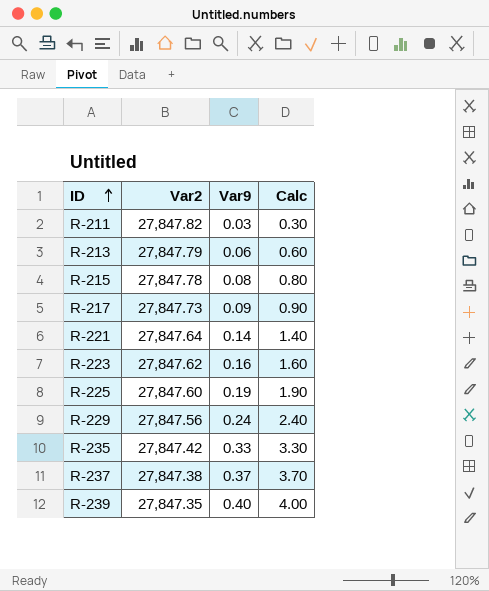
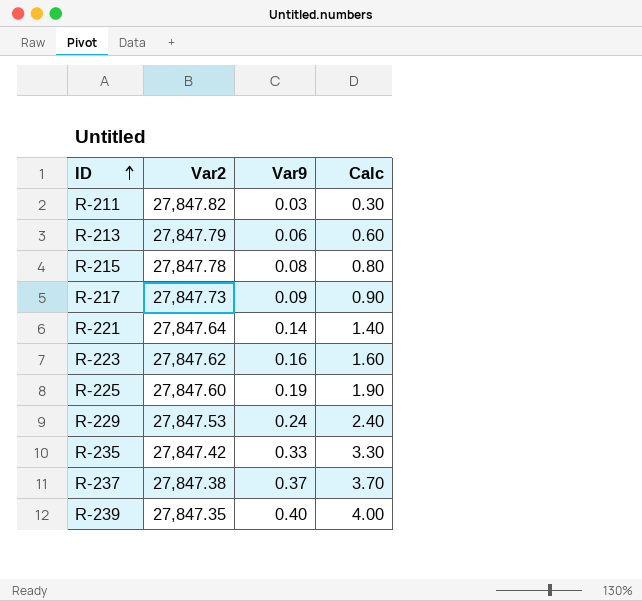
R-229 | Var2: 27,847.56 -> 27,847.53

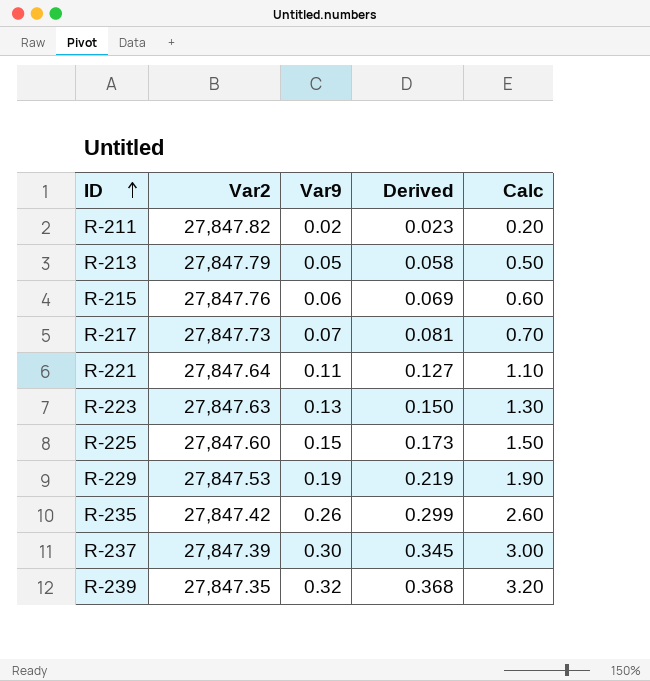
column Derived | formula: none -> [Var9] * 1.15
R-211 | Var9: 0.03 -> 0.02
R-211 | Calc: 0.30 -> 0.20
R-213 | Var9: 0.06 -> 0.05
R-213 | Calc: 0.60 -> 0.50
R-215 | Var2: 27,847.78 -> 27,847.76
R-215 | Var9: 0.08 -> 0.06
R-215 | Calc: 0.80 -> 0.60
R-217 | Var9: 0.09 -> 0.07
R-217 | Calc: 0.90 -> 0.70
R-221 | Var9: 0.14 -> 0.11
R-221 | Calc: 1.40 -> 1.10
R-223 | Var2: 27,847.62 -> 27,847.63
R-223 | Var9: 0.16 -> 0.13
R-223 | Calc: 1.60 -> 1.30
R-225 | Var9: 0.19 -> 0.15
R-225 | Calc: 1.90 -> 1.50
R-229 | Var9: 0.24 -> 0.19
R-229 | Calc: 2.40 -> 1.90
R-235 | Var9: 0.33 -> 0.26
R-235 | Calc: 3.30 -> 2.60
R-237 | Var2: 27,847.38 -> 27,847.39
R-237 | Var9: 0.37 -> 0.30
R-237 | Calc: 3.70 -> 3.00
R-239 | Var9: 0.40 -> 0.32
R-239 | Calc: 4.00 -> 3.20

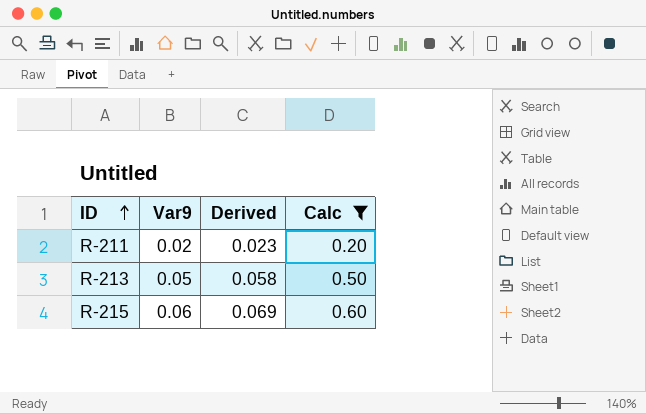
filter: none -> Calc <= 0.60
column Var2 | position: 2 -> none

